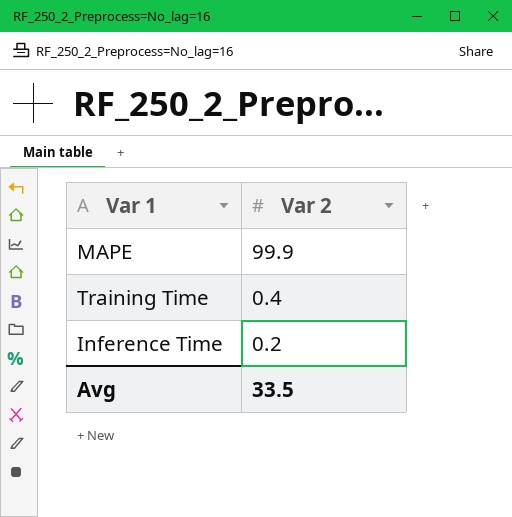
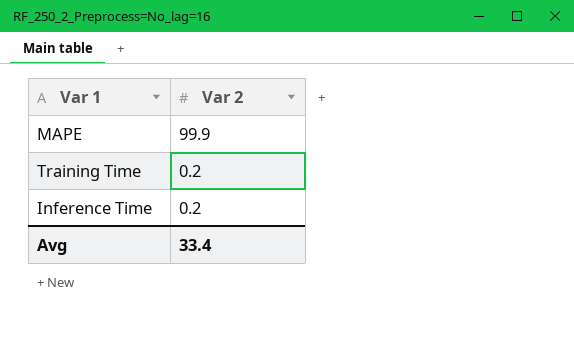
Training Time | Var 2: 0.4 -> 0.2
Avg | Var 2: 33.5 -> 33.4

